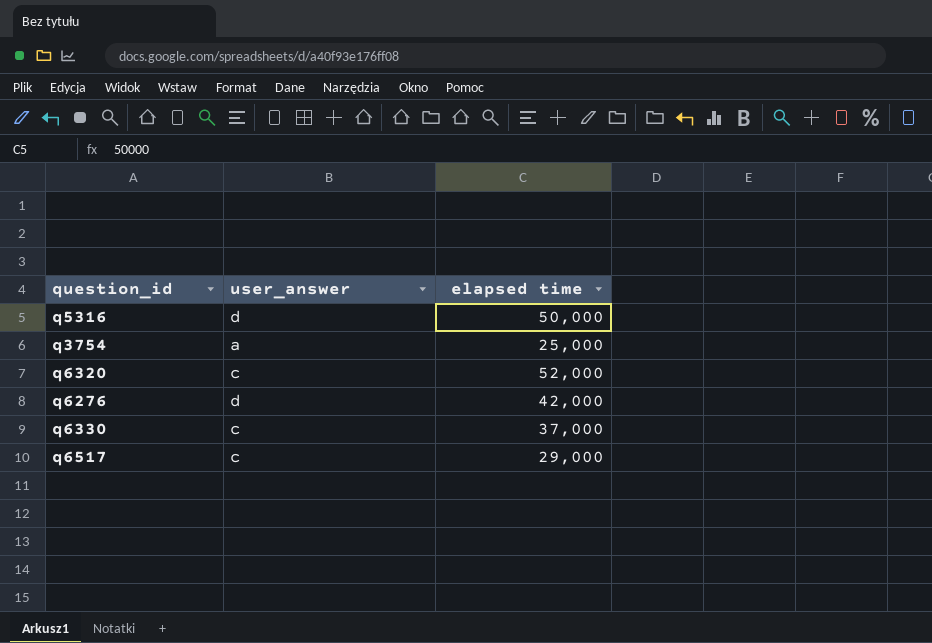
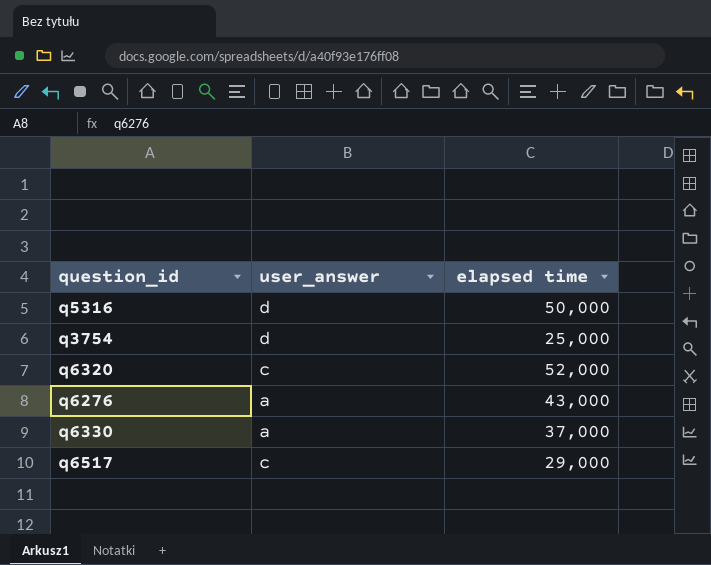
q3754 | user_answer: a -> d
q6276 | user_answer: d -> a
q6276 | elapsed time: 42,000 -> 43,000
q6330 | user_answer: c -> a

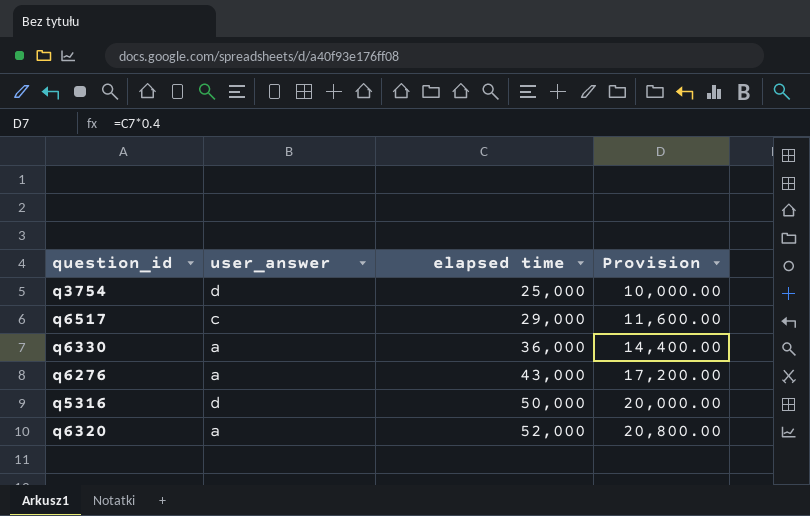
row order: none -> elapsed time ascending
column Provision | formula: none -> [elapsed time] * 0.4
q6330 | elapsed time: 37,000 -> 36,000
q6320 | user_answer: c -> a

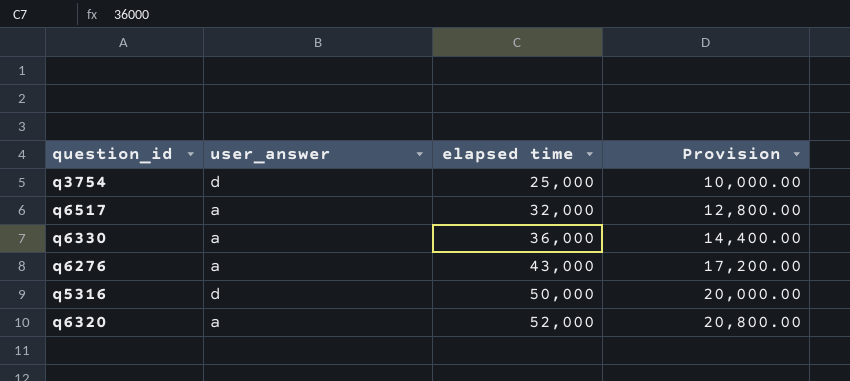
q6517 | user_answer: c -> a
q6517 | elapsed time: 29,000 -> 32,000
q6517 | Provision: 11,600.00 -> 12,800.00

